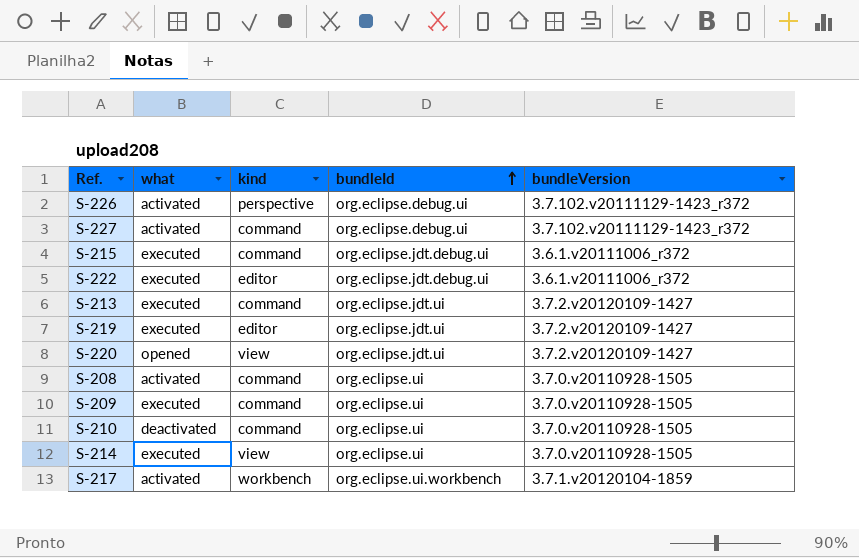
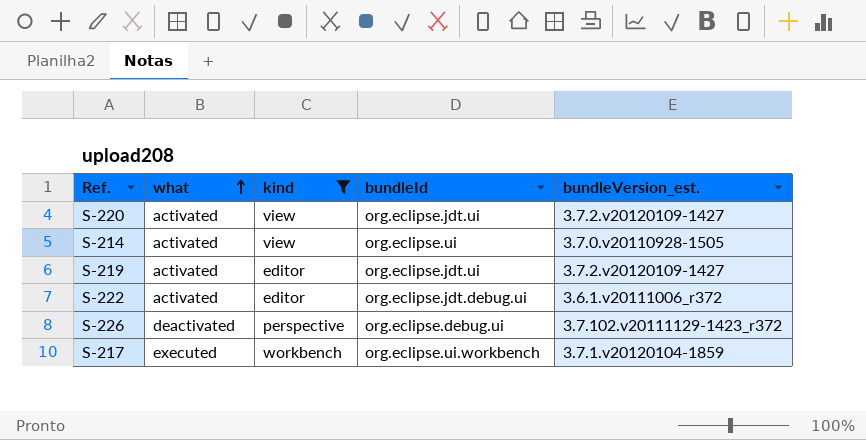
filter: none -> kind != command
row order: bundleId ascending -> what ascending
column name: bundleVersion -> bundleVersion_est.
S-220 | what: opened -> activated
S-214 | what: executed -> activated
S-219 | what: executed -> activated
S-222 | what: executed -> activated
S-226 | what: activated -> deactivated
S-217 | what: activated -> executed

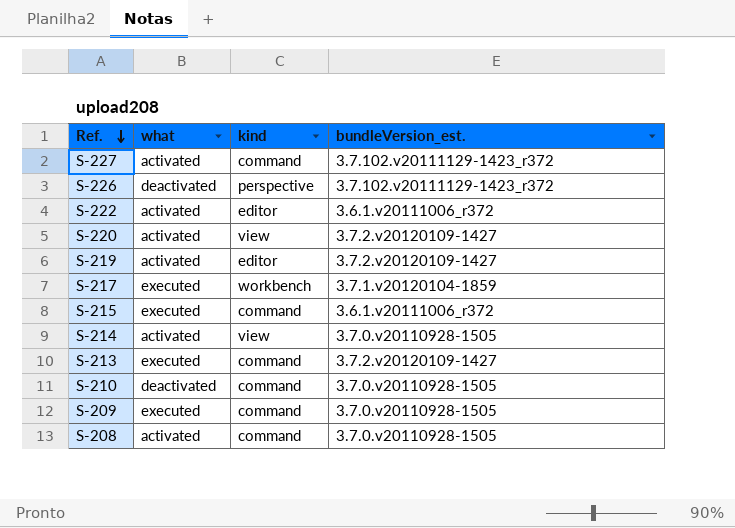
filter: kind != command -> none
row order: what ascending -> Ref. descending
column bundleId | position: 4 -> none

